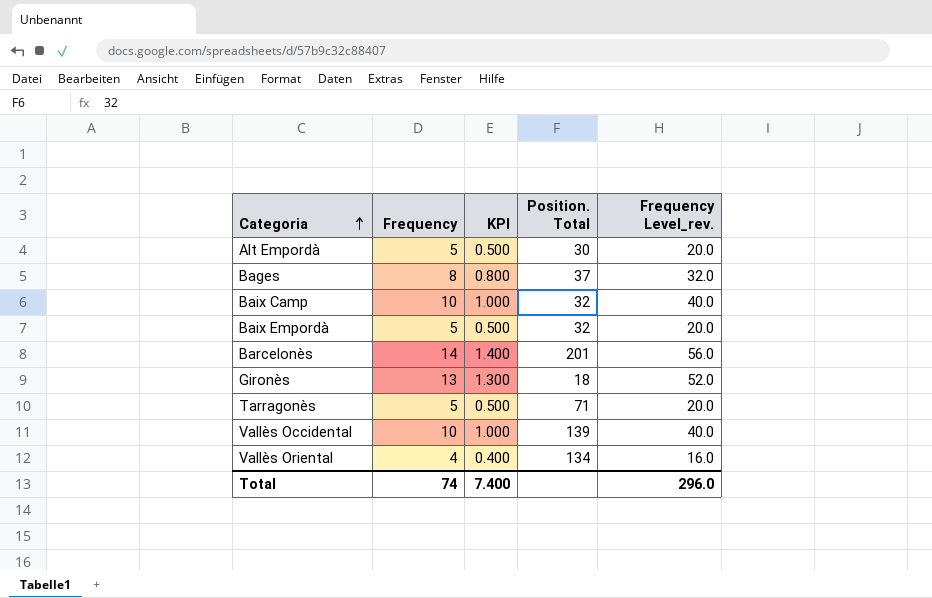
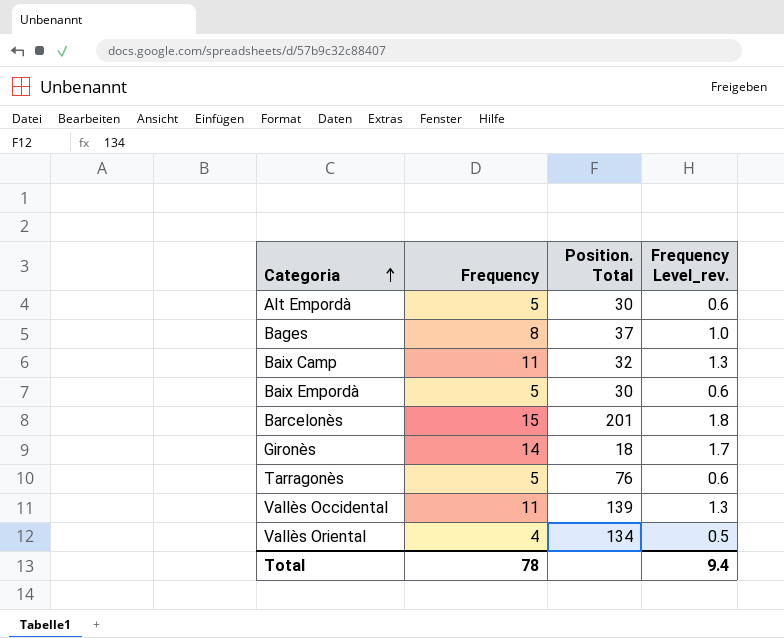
column KPI | formula: [Frequency] * 0.1 -> none
column Frequency Level_rev. | formula: [Frequency] * 4 -> [Frequency] * 0.12
Baix Camp | Frequency: 10 -> 11
Baix Empordà | Position. Total: 32 -> 30
Barcelonès | Frequency: 14 -> 15
Gironès | Frequency: 13 -> 14
Tarragonès | Position. Total: 71 -> 76
Vallès Occidental | Frequency: 10 -> 11
Total | Frequency: 74 -> 78
Total | Frequency Level_rev.: 296.0 -> 9.4

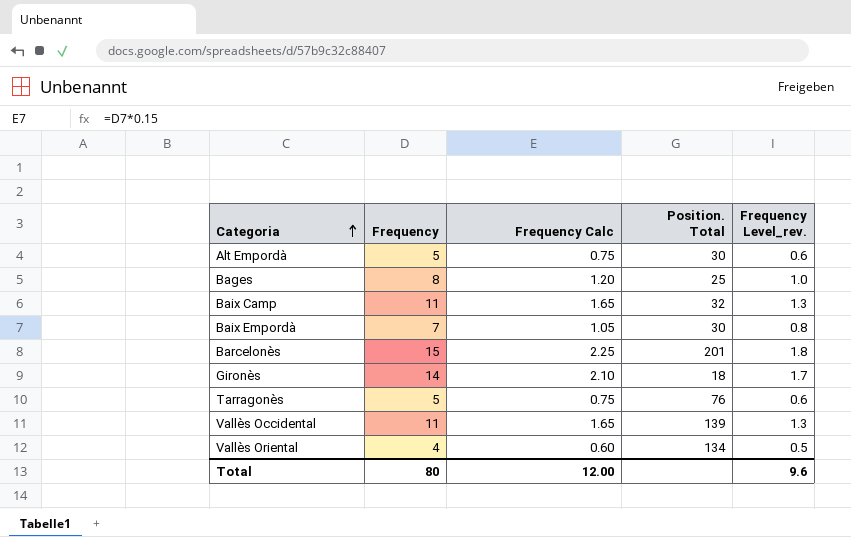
column Frequency Calc | formula: none -> [Frequency] * 0.15
Bages | Position. Total: 37 -> 25
Baix Empordà | Frequency: 5 -> 7
Baix Empordà | Frequency Level_rev.: 0.6 -> 0.8
Total | Frequency: 78 -> 80
Total | Frequency Level_rev.: 9.4 -> 9.6

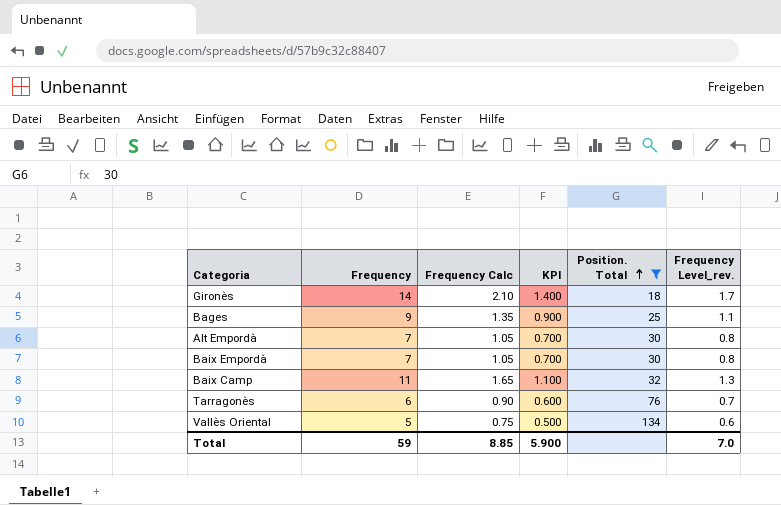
filter: none -> Position. Total <= 134
row order: Categoria ascending -> Position. Total ascending
column KPI | formula: none -> [Frequency] * 0.1
Bages | Frequency: 8 -> 9
Bages | Frequency Calc: 1.20 -> 1.35
Bages | Frequency Level_rev.: 1.0 -> 1.1
Alt Empordà | Frequency: 5 -> 7
Alt Empordà | Frequency Calc: 0.75 -> 1.05
Alt Empordà | Frequency Level_rev.: 0.6 -> 0.8
Tarragonès | Frequency: 5 -> 6
Tarragonès | Frequency Calc: 0.75 -> 0.90
Tarragonès | Frequency Level_rev.: 0.6 -> 0.7
Vallès Oriental | Frequency: 4 -> 5
Vallès Oriental | Frequency Calc: 0.60 -> 0.75
Vallès Oriental | Frequency Level_rev.: 0.5 -> 0.6
Total | Frequency: 80 -> 59
Total | Frequency Calc: 12.00 -> 8.85
Total | Frequency Level_rev.: 9.6 -> 7.0

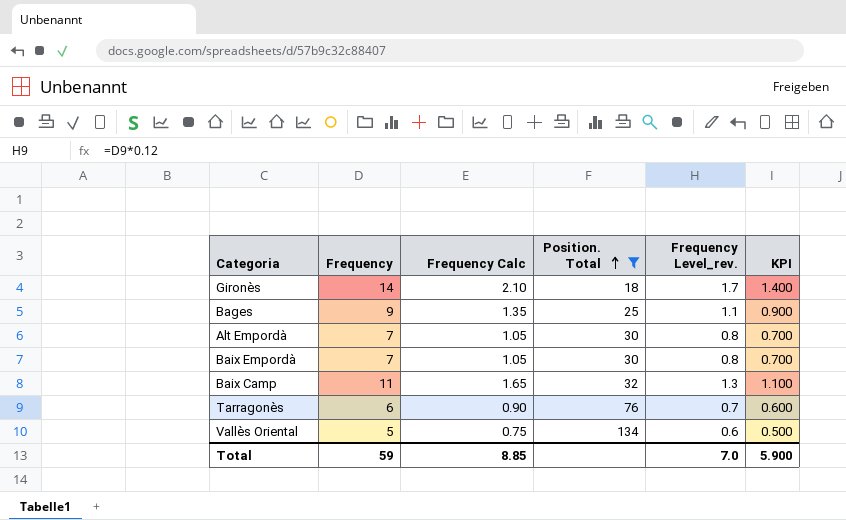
column KPI | position: 4 -> 6

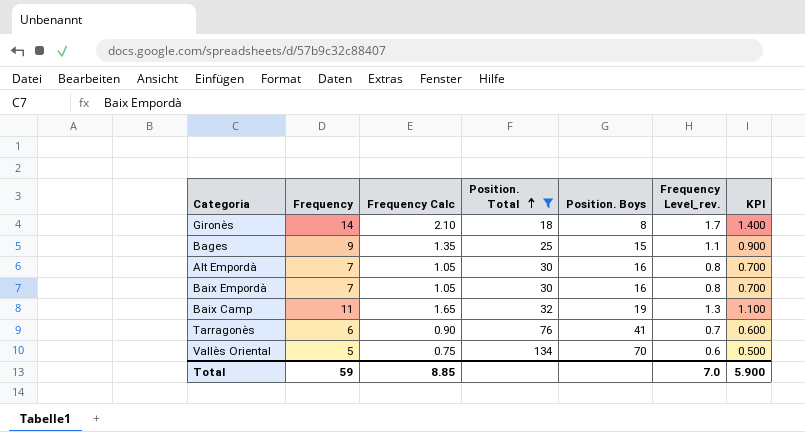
column Position. Boys | position: none -> 5

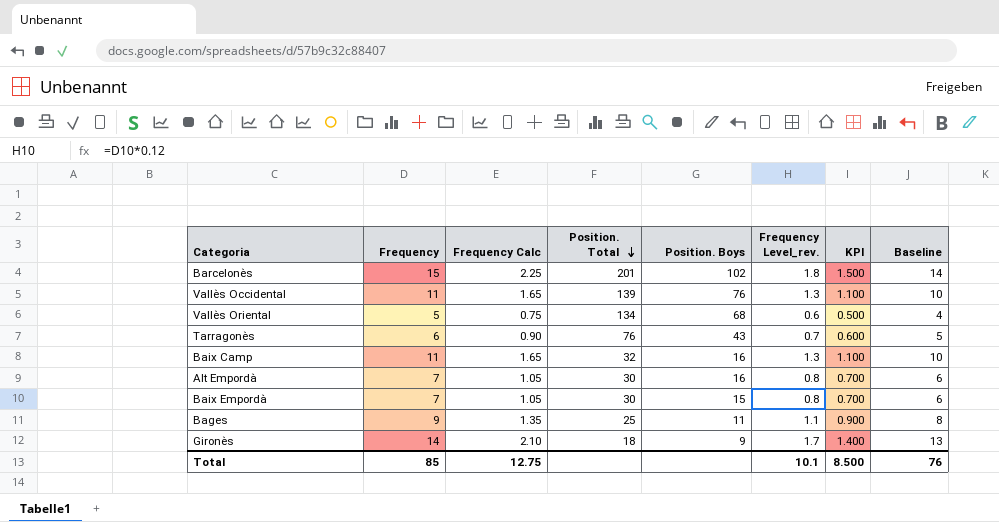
filter: Position. Total <= 134 -> none
row order: Position. Total ascending -> Position. Total descending
column Baseline | formula: none -> [Frequency] - 1
Vallès Oriental | Position. Boys: 70 -> 68
Tarragonès | Position. Boys: 41 -> 43
Baix Camp | Position. Boys: 19 -> 16
Baix Empordà | Position. Boys: 16 -> 15
Bages | Position. Boys: 15 -> 11
Gironès | Position. Boys: 8 -> 9
Total | Frequency: 59 -> 85
Total | Frequency Calc: 8.85 -> 12.75
Total | Frequency Level_rev.: 7.0 -> 10.1
Total | KPI: 5.900 -> 8.500

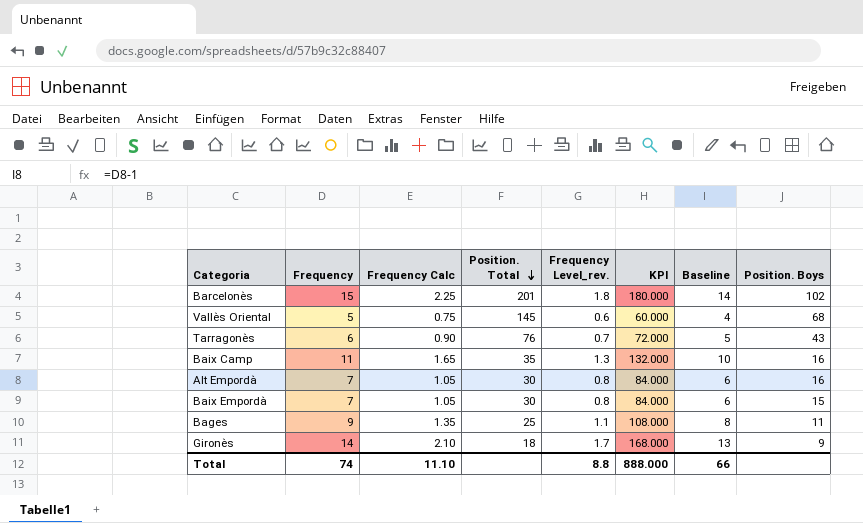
column KPI | formula: [Frequency] * 0.1 -> [Frequency] * 12
column Position. Boys | position: 5 -> 8
row Vallès Occidental: 11 | 1.65 | 139 | 76 | 1.3 | 1.100 | 10 -> none
Vallès Oriental | Position. Total: 134 -> 145
Baix Camp | Position. Total: 32 -> 35
Total | Frequency: 85 -> 74
Total | Frequency Calc: 12.75 -> 11.10
Total | Frequency Level_rev.: 10.1 -> 8.8
Total | KPI: 8.500 -> 888.000
Total | Baseline: 76 -> 66

